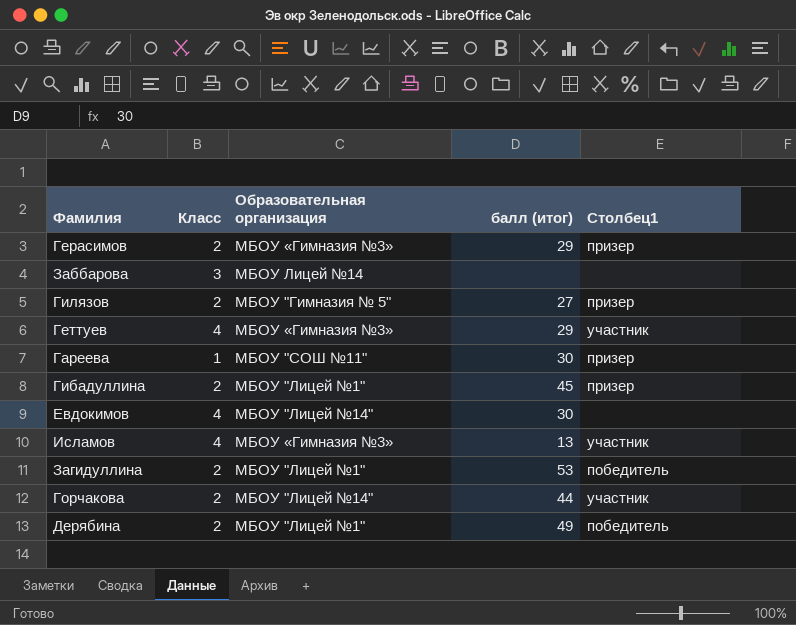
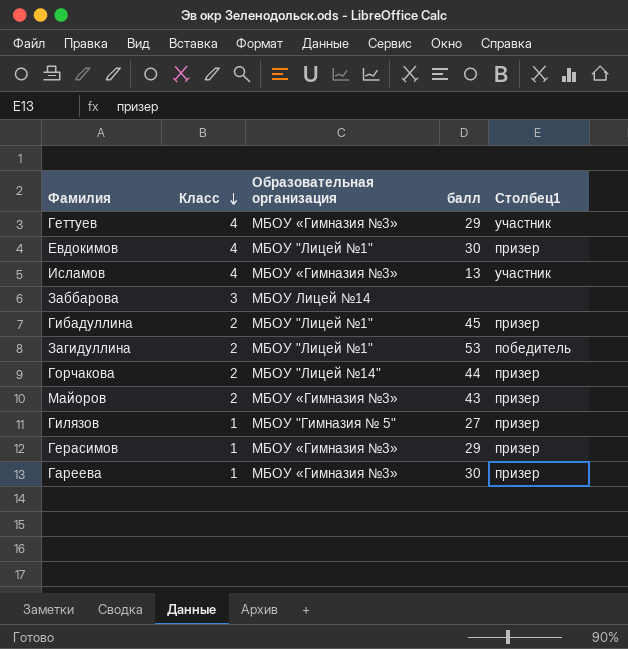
row order: none -> Класс descending
column name: балл (итог) -> балл
row Дерябина: 2 | МБОУ "Лицей №1" | 49 | победитель -> none
Евдокимов | Образовательная организация: МБОУ "Лицей №14" -> МБОУ "Лицей №1"
Евдокимов | Столбец1: none -> призер
Горчакова | Столбец1: участник -> призер
row Майоров: none -> 2 | МБОУ «Гимназия №3» | 43 | призер
Гилязов | Класс: 2 -> 1
Герасимов | Класс: 2 -> 1
Гареева | Образовательная организация: МБОУ "СОШ №11" -> МБОУ «Гимназия №3»

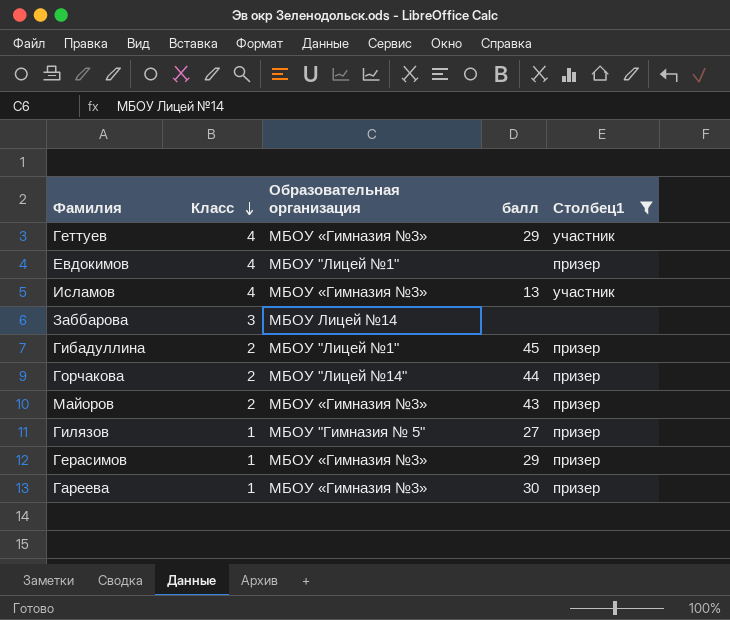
filter: none -> Столбец1 != победитель
Евдокимов | балл: 30 -> none

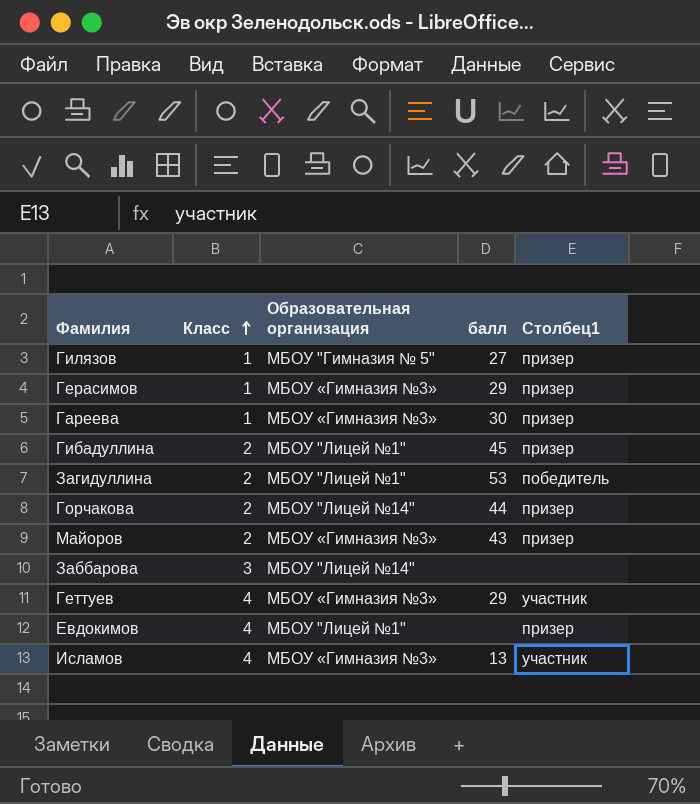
filter: Столбец1 != победитель -> none
row order: Класс descending -> Класс ascending
Заббарова | Образовательная организация: МБОУ Лицей №14 -> МБОУ "Лицей №14"

